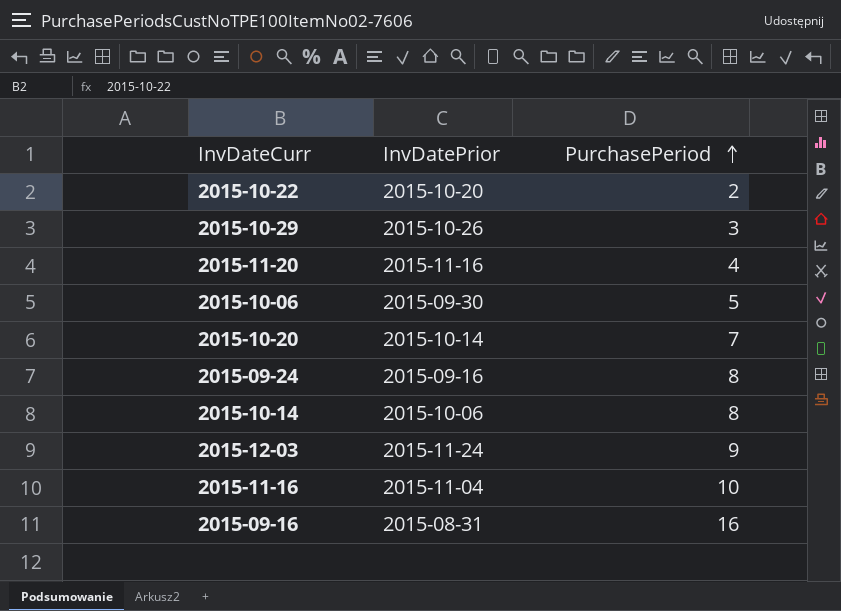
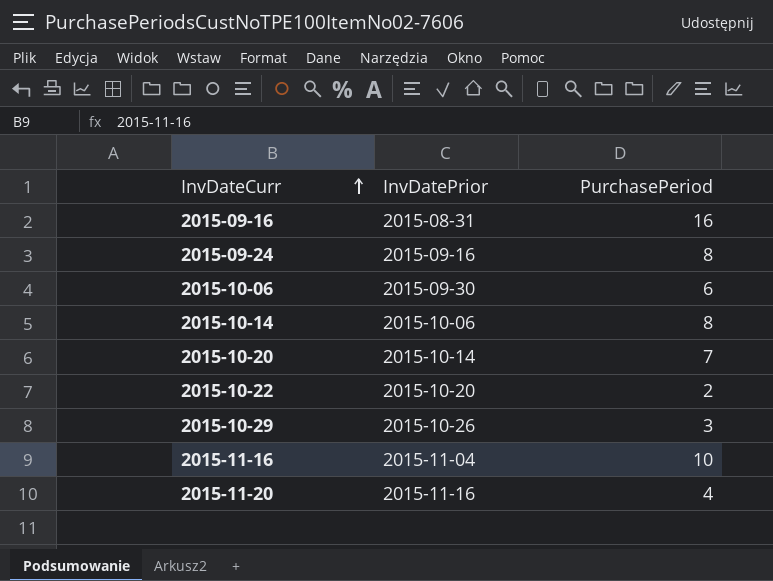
row order: PurchasePeriod ascending -> InvDateCurr ascending
row 2015-12-03: 2015-11-24 | 9 -> none
2015-10-06 | PurchasePeriod: 5 -> 6

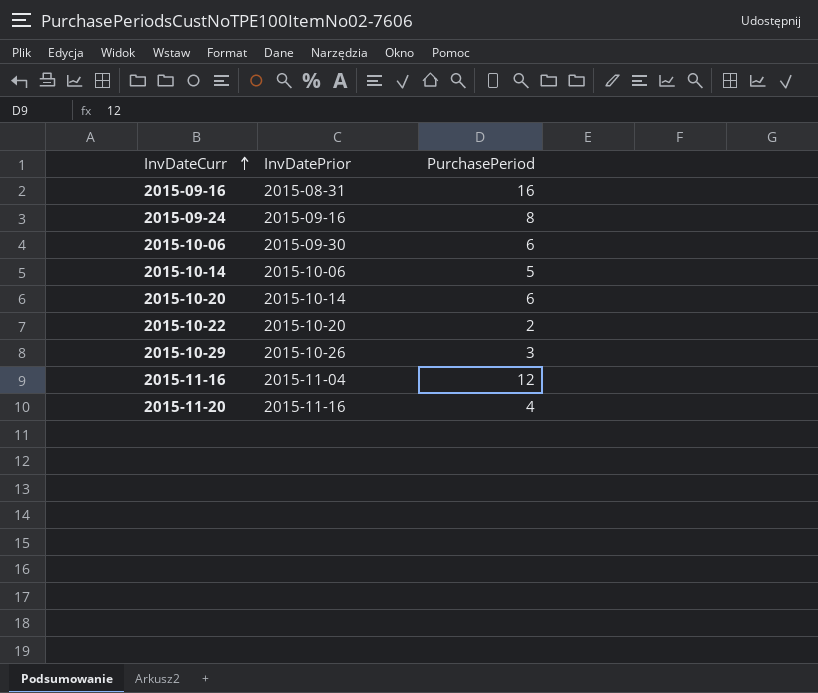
2015-10-14 | PurchasePeriod: 8 -> 5
2015-10-20 | PurchasePeriod: 7 -> 6
2015-11-16 | PurchasePeriod: 10 -> 12

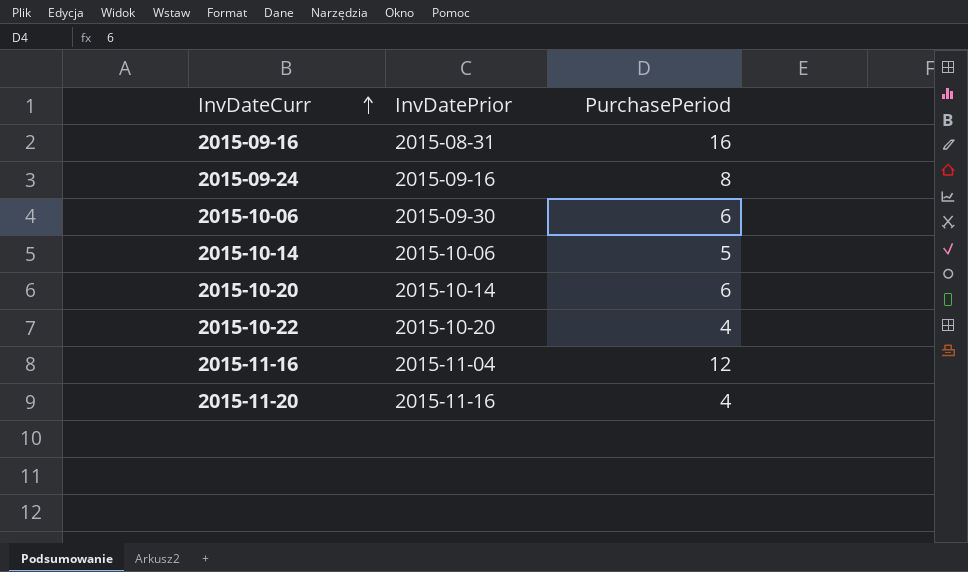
row 2015-10-29: 2015-10-26 | 3 -> none
2015-10-22 | PurchasePeriod: 2 -> 4

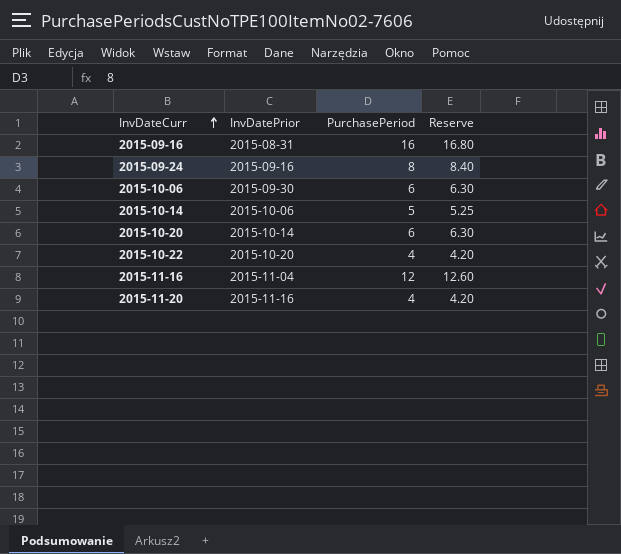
column Reserve | formula: none -> [PurchasePeriod] * 1.05

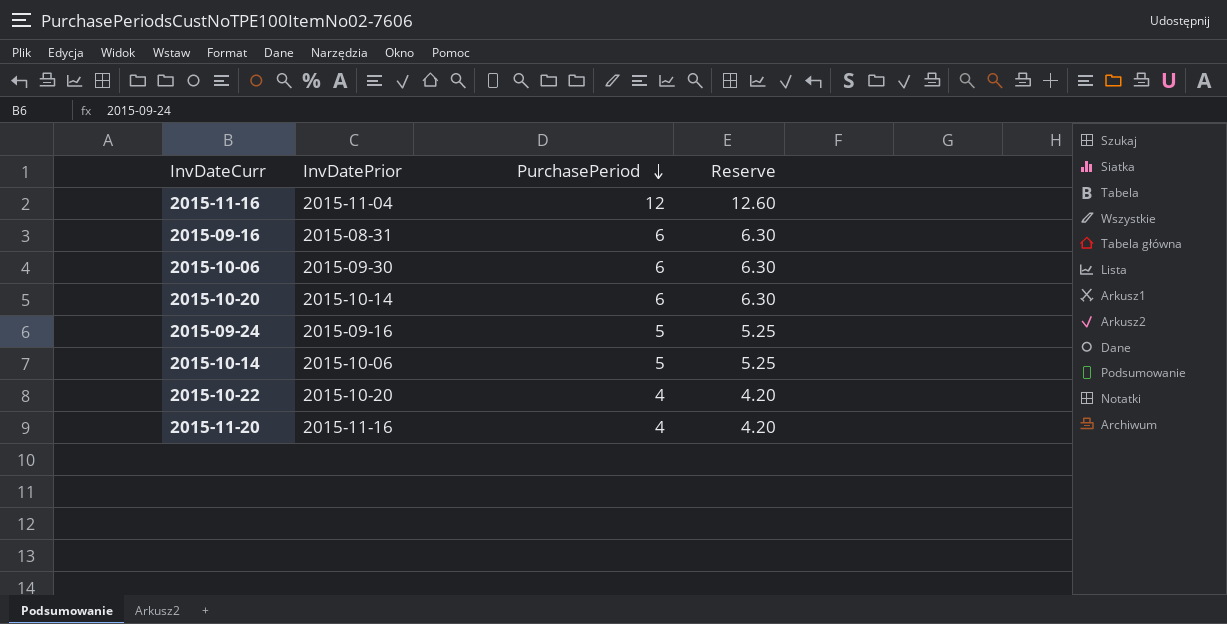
row order: InvDateCurr ascending -> PurchasePeriod descending
2015-09-16 | PurchasePeriod: 16 -> 6
2015-09-16 | Reserve: 16.80 -> 6.30
2015-09-24 | PurchasePeriod: 8 -> 5
2015-09-24 | Reserve: 8.40 -> 5.25

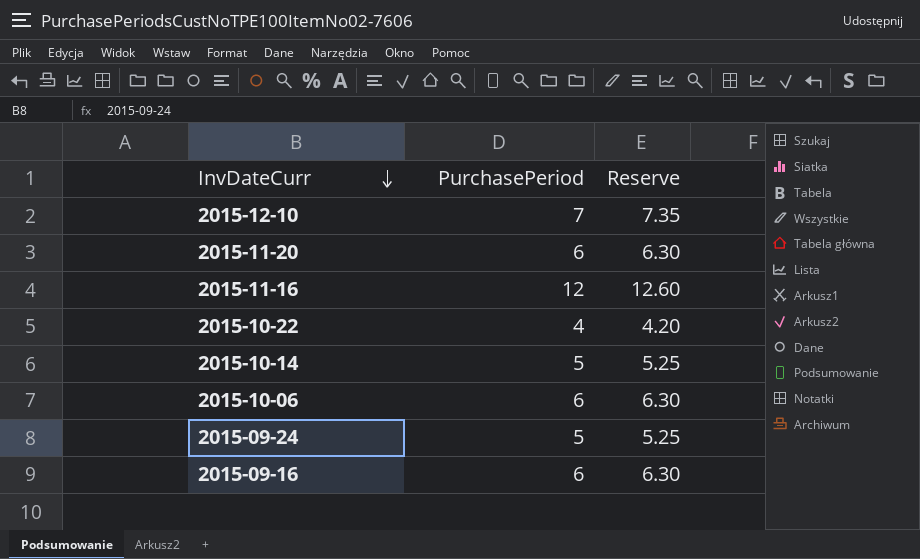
row order: PurchasePeriod descending -> InvDateCurr descending
column InvDatePrior | position: 2 -> none
row 2015-10-20: 2015-10-14 | 6 | 6.30 -> none
row 2015-12-10: none -> 7 | 7.35
2015-11-20 | PurchasePeriod: 4 -> 6
2015-11-20 | Reserve: 4.20 -> 6.30

